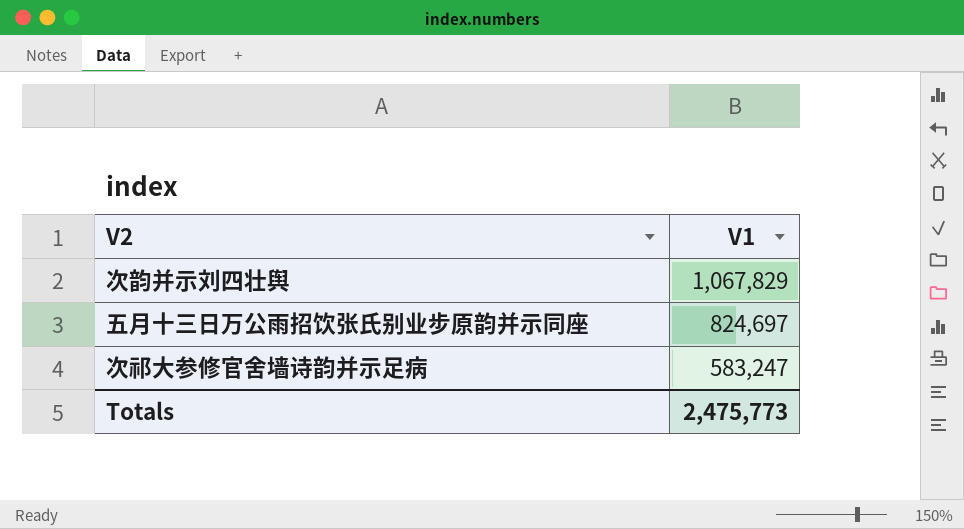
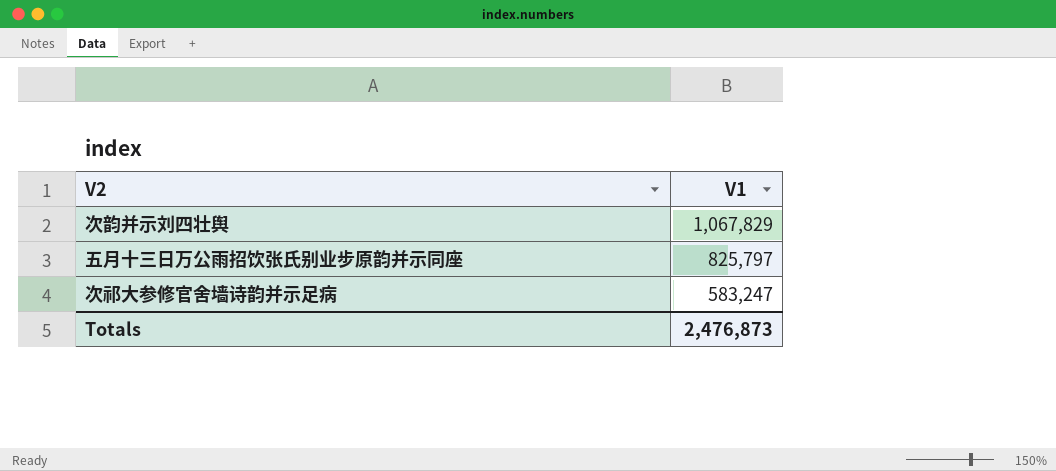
五月十三日万公雨招饮张氏别业步原韵并示同座 | V1: 824,697 -> 825,797
Totals | V1: 2,475,773 -> 2,476,873

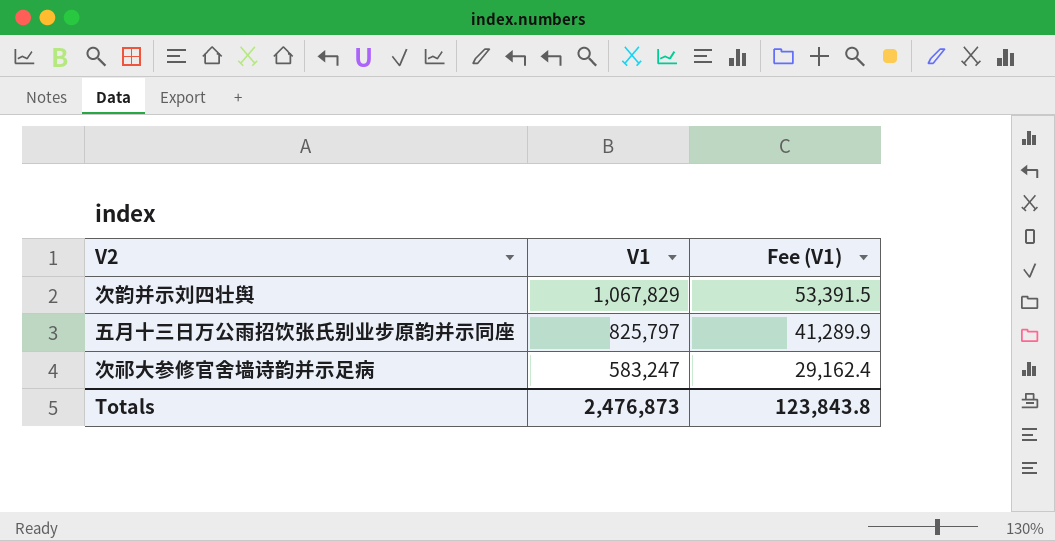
column Fee (V1) | formula: none -> [V1] * 0.05

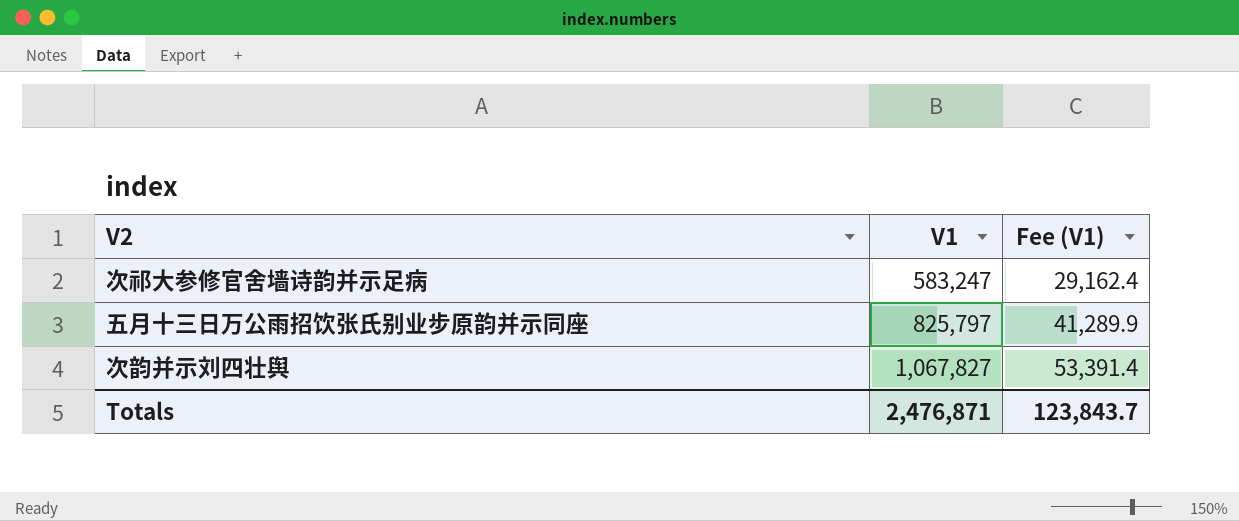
row order: V1 descending -> V1 ascending
次韵并示刘四壮舆 | V1: 1,067,829 -> 1,067,827
次韵并示刘四壮舆 | Fee (V1): 53,391.5 -> 53,391.4
Totals | V1: 2,476,873 -> 2,476,871
Totals | Fee (V1): 123,843.8 -> 123,843.7

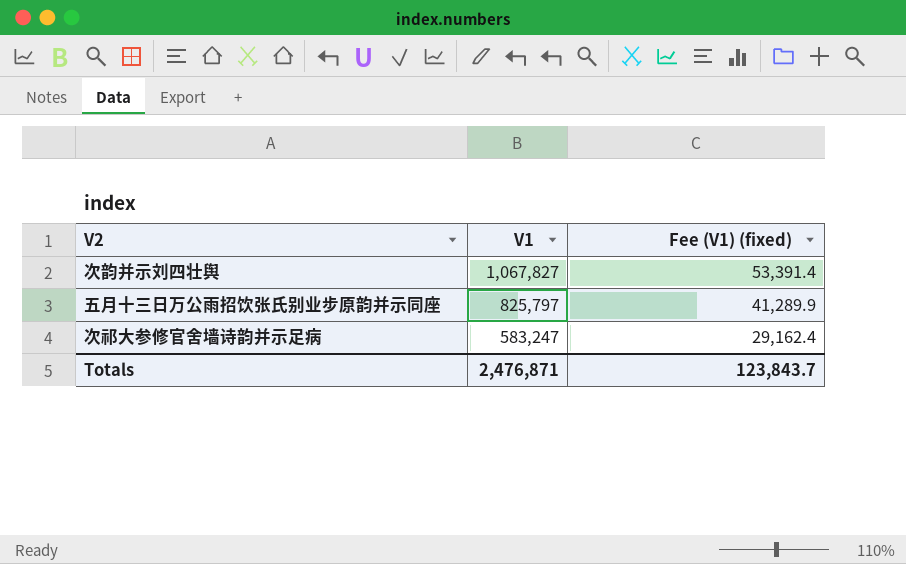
row order: V1 ascending -> V1 descending
column name: Fee (V1) -> Fee (V1) (fixed)

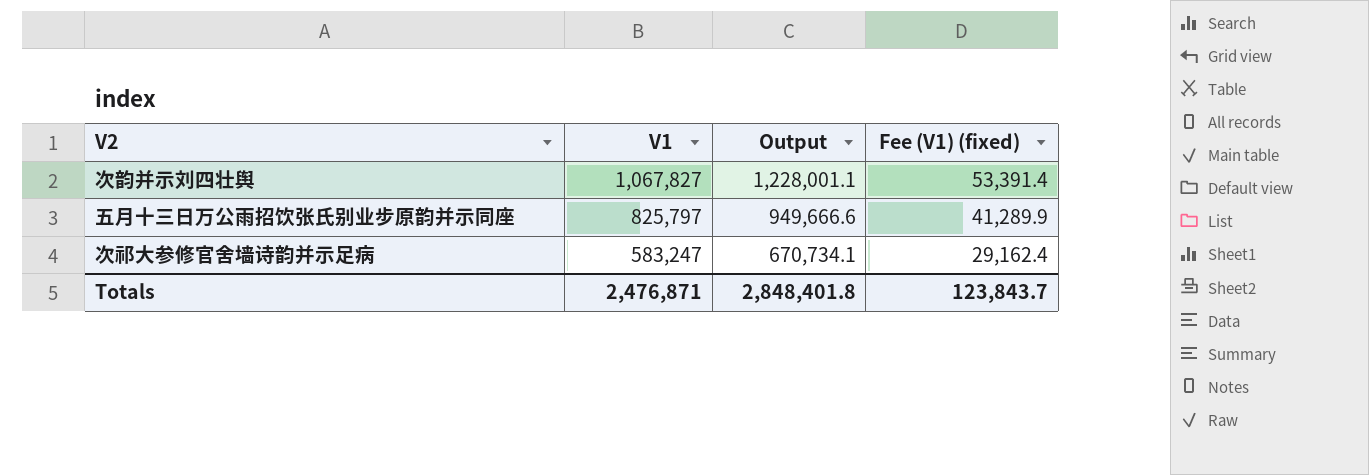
column Output | formula: none -> [V1] * 1.15

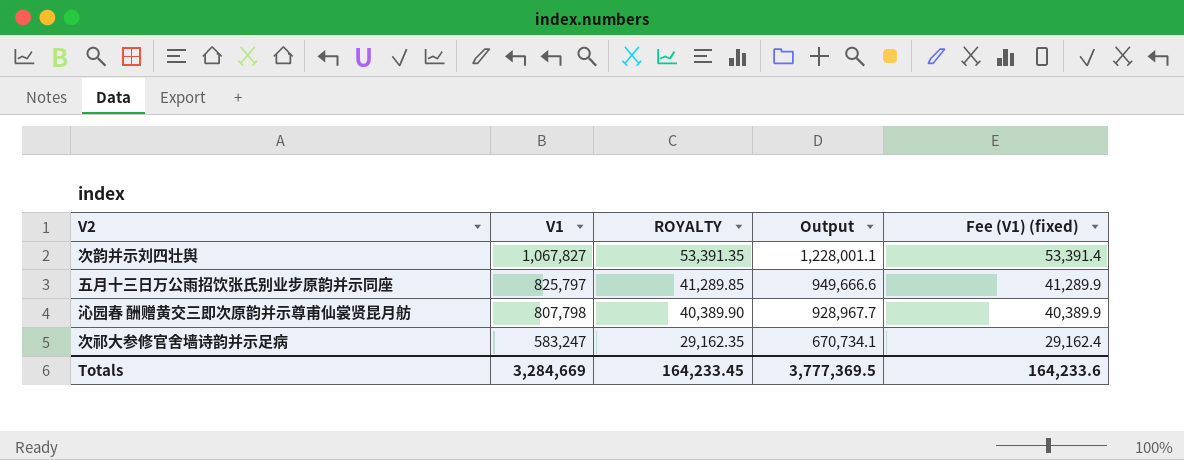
column ROYALTY | formula: none -> [V1] * 0.05
row 沁园春 酬赠黄交三即次原韵并示尊甫仙裳贤昆月舫: none -> 807,798 | 40,389.90 | 928,967.7 | 40,389.9
Totals | V1: 2,476,871 -> 3,284,669
Totals | Output: 2,848,401.8 -> 3,777,369.5
Totals | Fee (V1) (fixed): 123,843.7 -> 164,233.6

